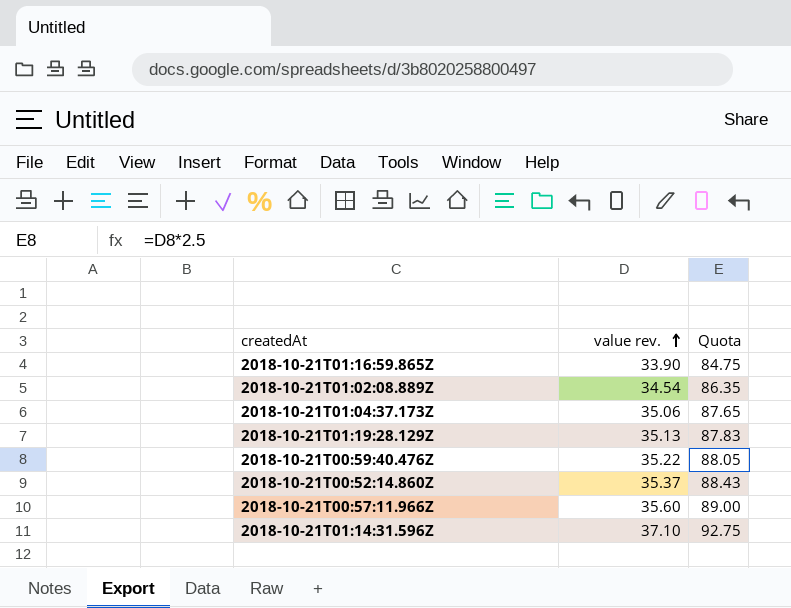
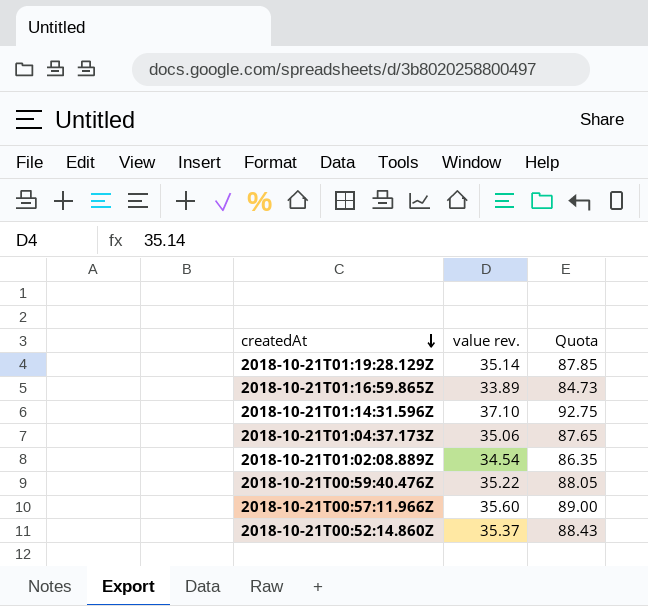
row order: value rev. ascending -> createdAt descending
2018-10-21T01:19:28.129Z | value rev.: 35.13 -> 35.14
2018-10-21T01:19:28.129Z | Quota: 87.83 -> 87.85
2018-10-21T01:16:59.865Z | value rev.: 33.90 -> 33.89
2018-10-21T01:16:59.865Z | Quota: 84.75 -> 84.73

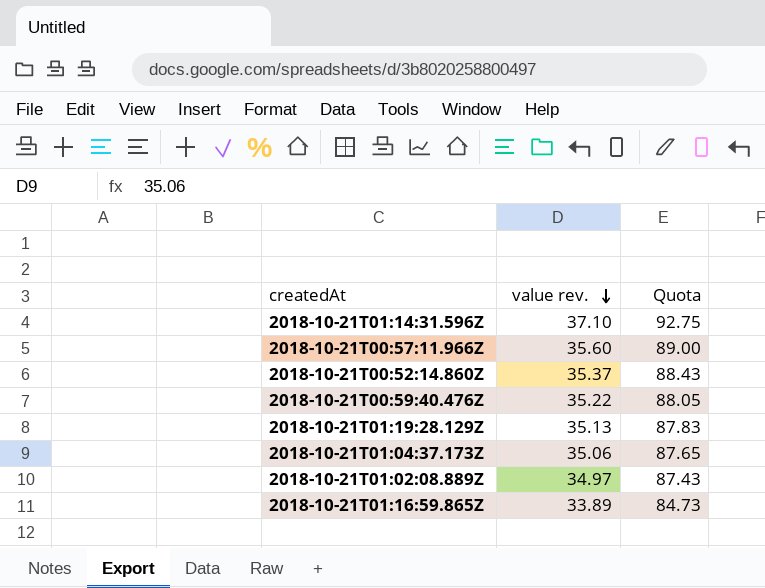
row order: createdAt descending -> value rev. descending
2018-10-21T01:19:28.129Z | value rev.: 35.14 -> 35.13
2018-10-21T01:19:28.129Z | Quota: 87.85 -> 87.83
2018-10-21T01:02:08.889Z | value rev.: 34.54 -> 34.97
2018-10-21T01:02:08.889Z | Quota: 86.35 -> 87.43

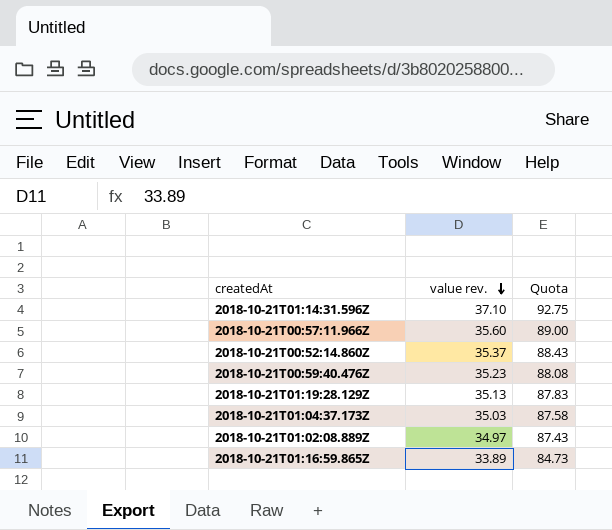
2018-10-21T00:59:40.476Z | value rev.: 35.22 -> 35.23
2018-10-21T00:59:40.476Z | Quota: 88.05 -> 88.08
2018-10-21T01:04:37.173Z | value rev.: 35.06 -> 35.03
2018-10-21T01:04:37.173Z | Quota: 87.65 -> 87.58

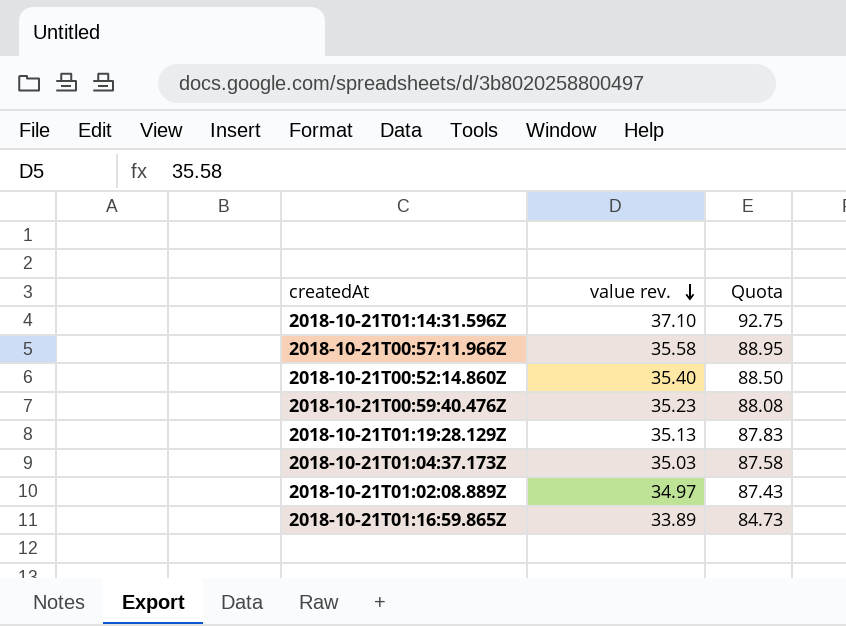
2018-10-21T00:57:11.966Z | value rev.: 35.60 -> 35.58
2018-10-21T00:57:11.966Z | Quota: 89.00 -> 88.95
2018-10-21T00:52:14.860Z | value rev.: 35.37 -> 35.40
2018-10-21T00:52:14.860Z | Quota: 88.43 -> 88.50

